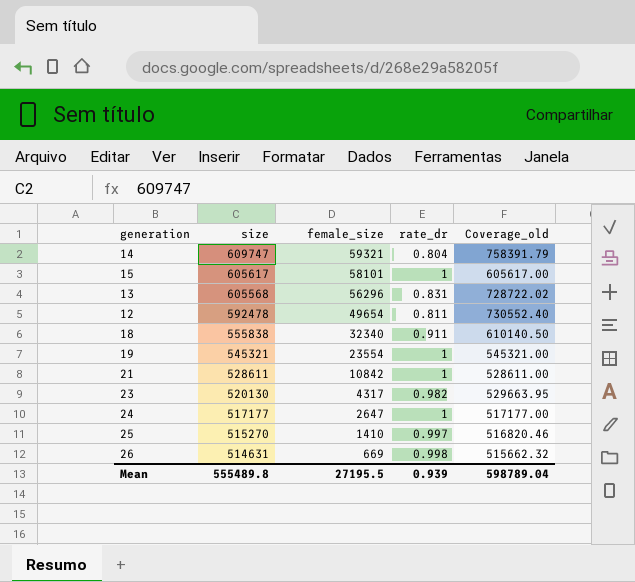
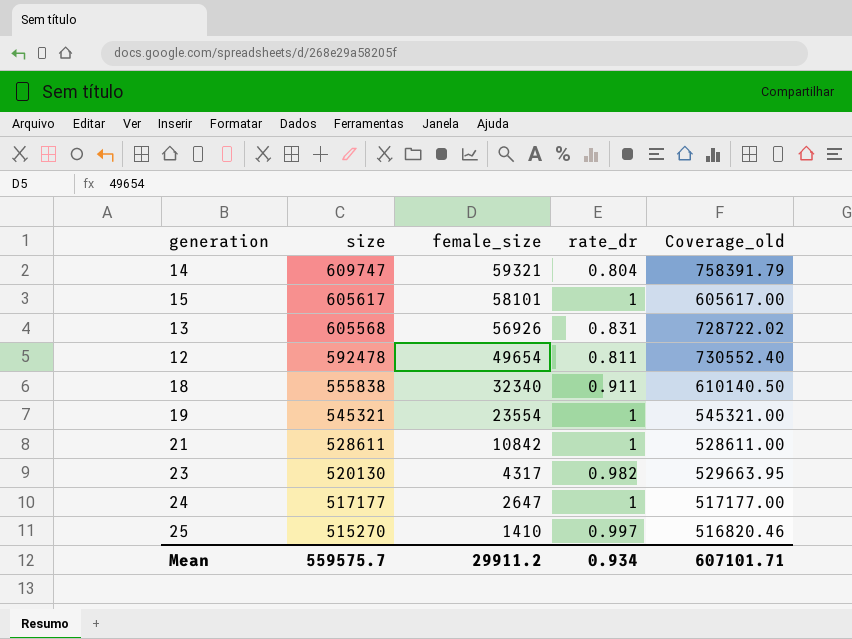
row 26: 514631 | 669 | 0.998 | 515662.32 -> none
13 | female_size: 56296 -> 56926
Mean | size: 555489.8 -> 559575.7
Mean | female_size: 27195.5 -> 29911.2
Mean | rate_dr: 0.939 -> 0.934
Mean | Coverage_old: 598789.04 -> 607101.71

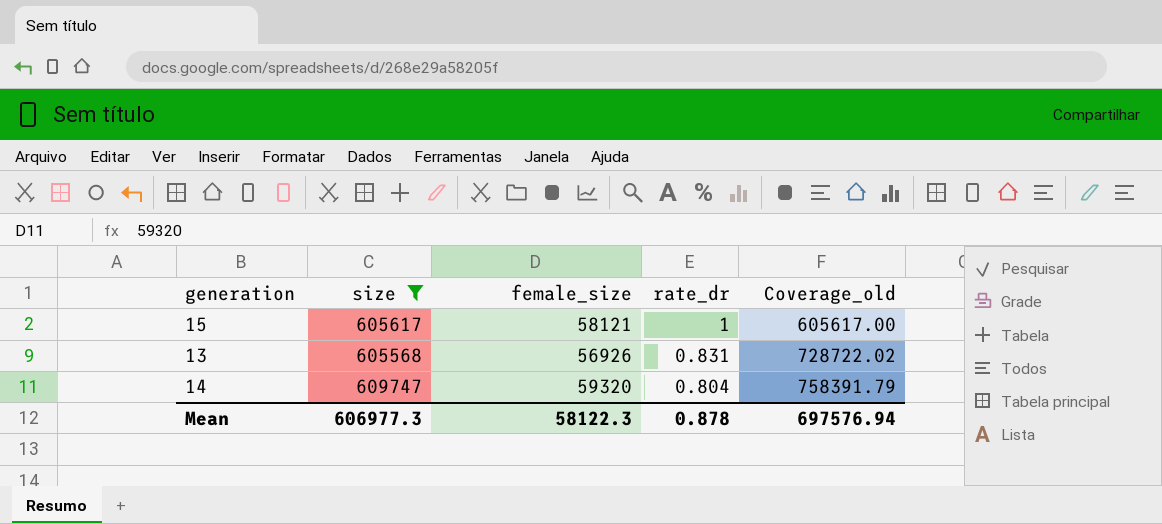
filter: none -> size >= 605568
row order: size descending -> rate_dr descending
15 | female_size: 58101 -> 58121
14 | female_size: 59321 -> 59320
Mean | size: 559575.7 -> 606977.3
Mean | female_size: 29911.2 -> 58122.3
Mean | rate_dr: 0.934 -> 0.878
Mean | Coverage_old: 607101.71 -> 697576.94

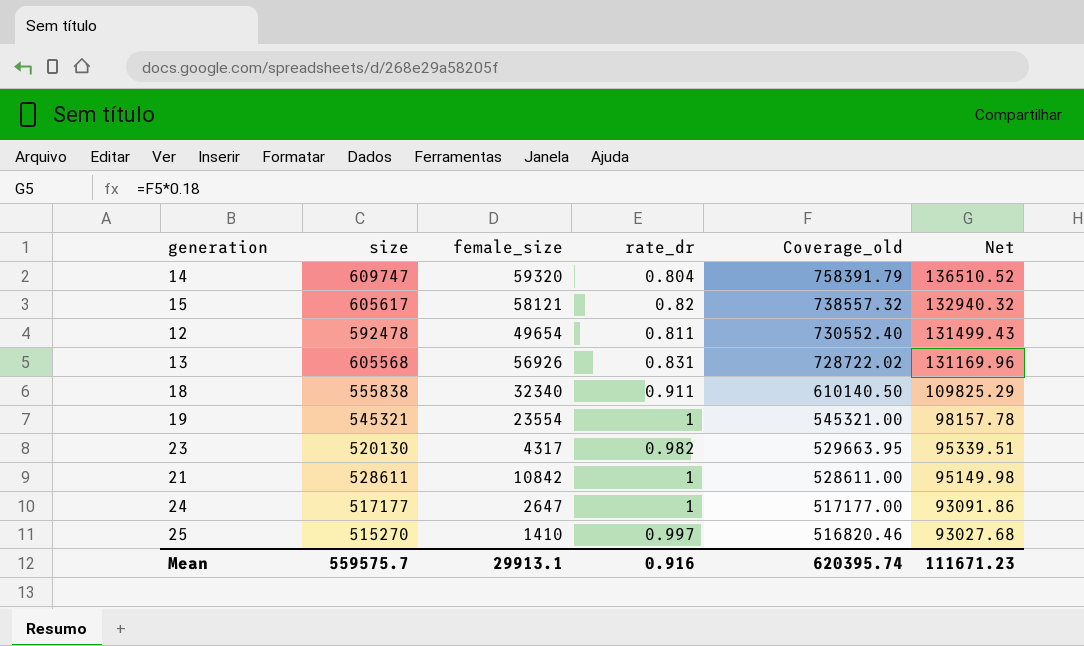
filter: size >= 605568 -> none
row order: rate_dr descending -> Coverage_old descending
column Net | formula: none -> [Coverage_old] * 0.18
15 | rate_dr: 1 -> 0.82
15 | Coverage_old: 605617.00 -> 738557.32
Mean | size: 606977.3 -> 559575.7
Mean | female_size: 58122.3 -> 29913.1
Mean | rate_dr: 0.878 -> 0.916
Mean | Coverage_old: 697576.94 -> 620395.74

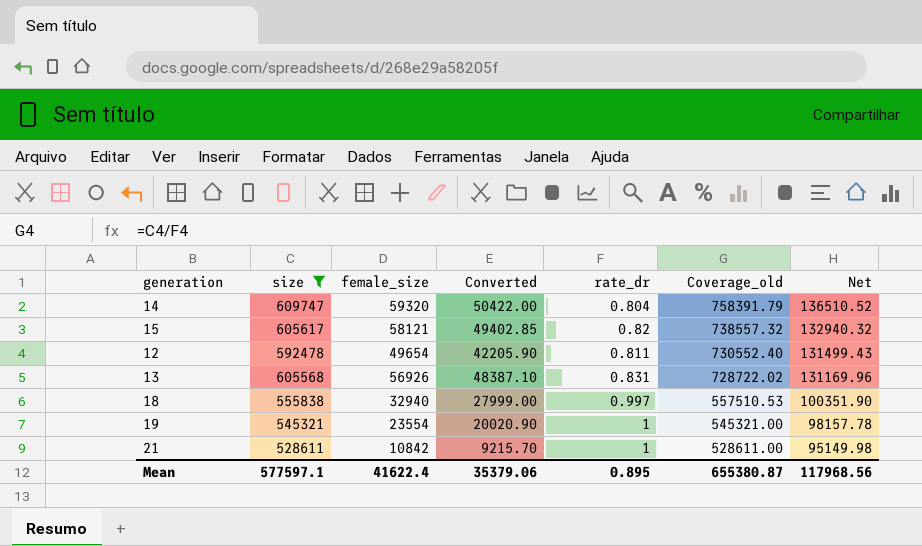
filter: none -> size >= 528611
column Converted | formula: none -> [female_size] * 0.85
18 | female_size: 32340 -> 32940
18 | rate_dr: 0.911 -> 0.997
18 | Coverage_old: 610140.50 -> 557510.53
18 | Net: 109825.29 -> 100351.90
Mean | size: 559575.7 -> 577597.1
Mean | female_size: 29913.1 -> 41622.4
Mean | rate_dr: 0.916 -> 0.895
Mean | Coverage_old: 620395.74 -> 655380.87
Mean | Net: 111671.23 -> 117968.56

